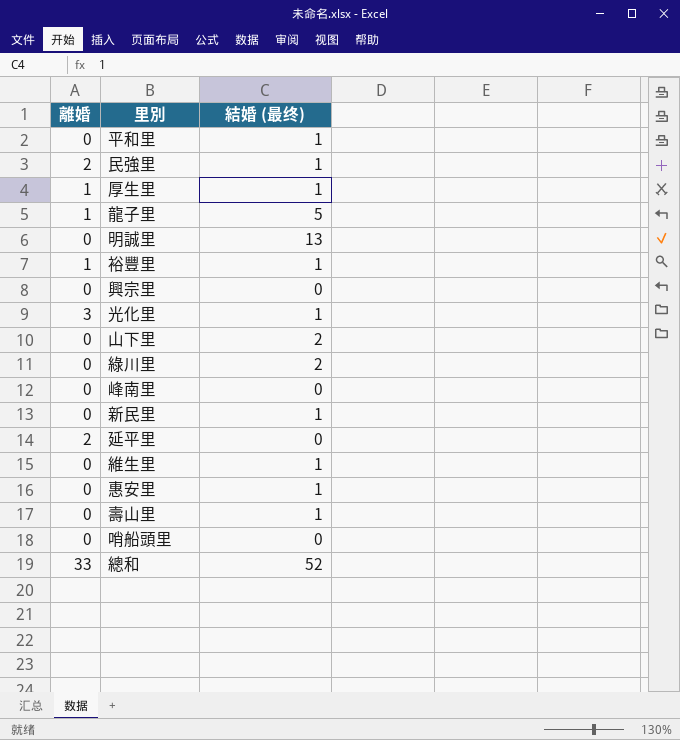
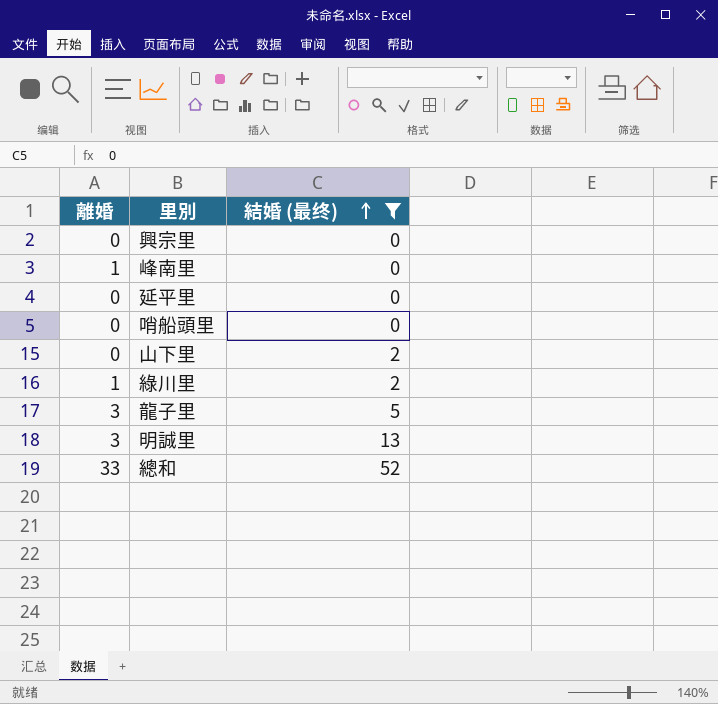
filter: none -> 結婚 (最终) != 1
row order: none -> 結婚 (最终) ascending
峰南里 | 離婚: 0 -> 1
延平里 | 離婚: 2 -> 0
綠川里 | 離婚: 0 -> 1
龍子里 | 離婚: 1 -> 3
明誠里 | 離婚: 0 -> 3

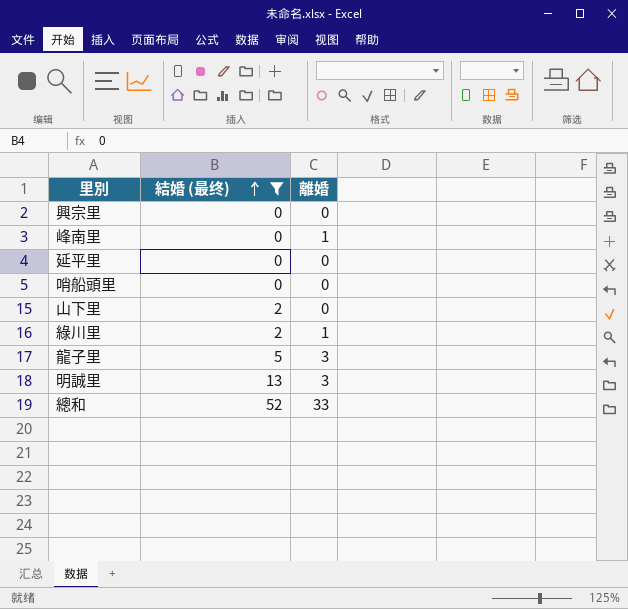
column 離婚 | position: 1 -> 3

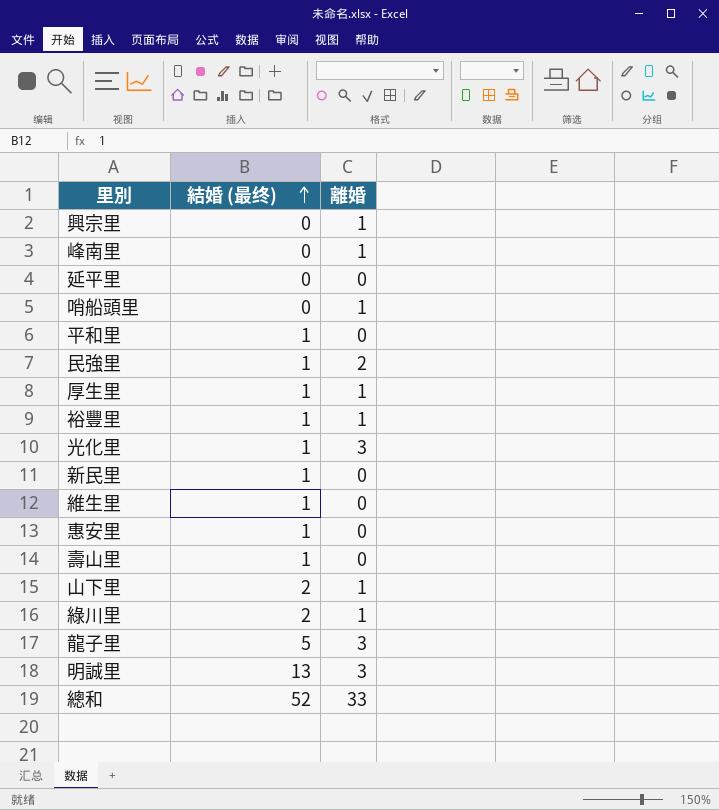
filter: 結婚 (最终) != 1 -> none
興宗里 | 離婚: 0 -> 1
哨船頭里 | 離婚: 0 -> 1
山下里 | 離婚: 0 -> 1

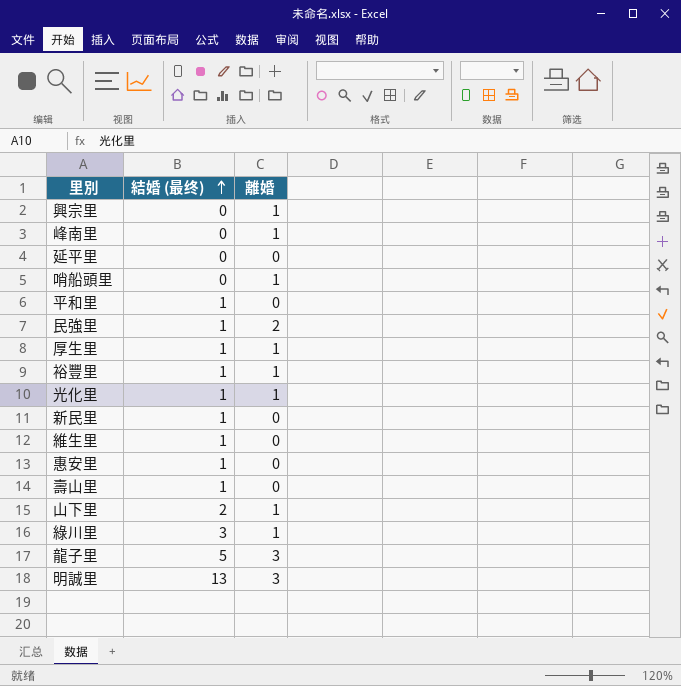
row 總和: 52 | 33 -> none
光化里 | 離婚: 3 -> 1
綠川里 | 結婚 (最终): 2 -> 3

